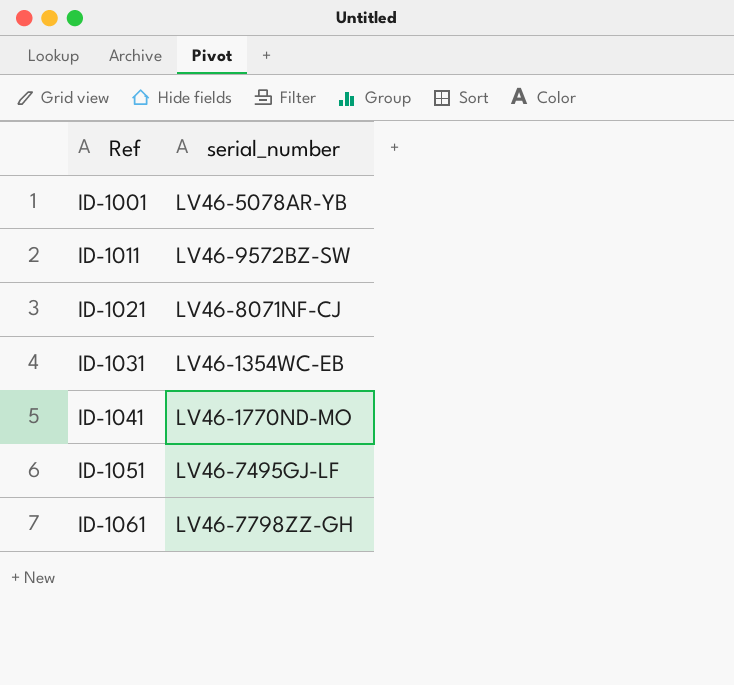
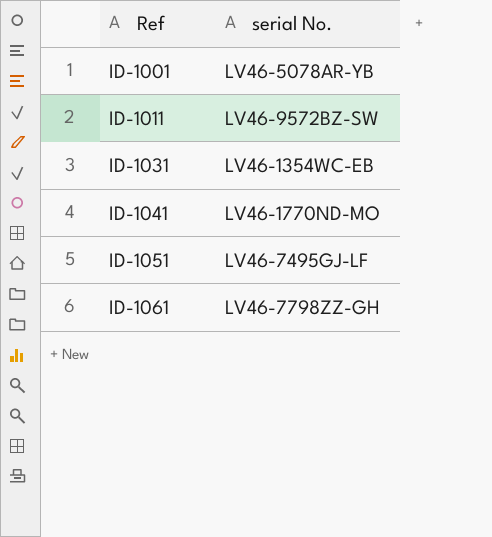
column name: serial_number -> serial No.
row ID-1021: LV46-8071NF-CJ -> none

